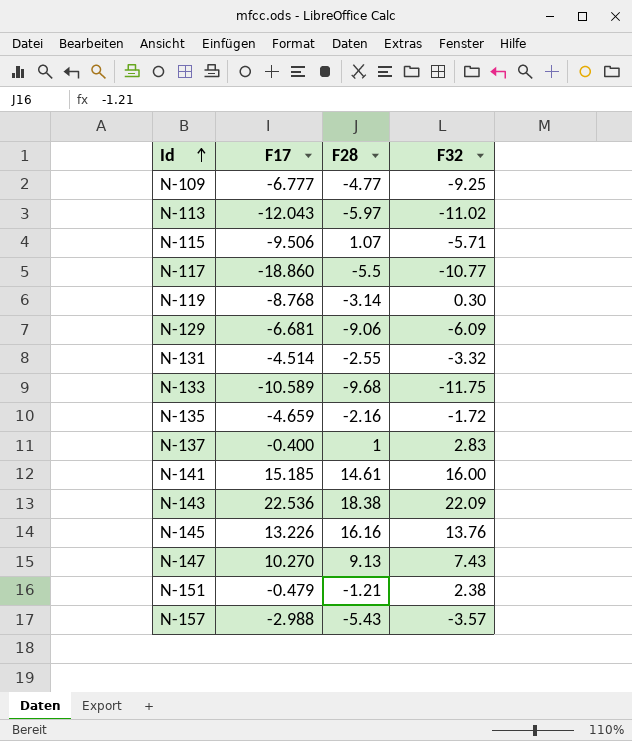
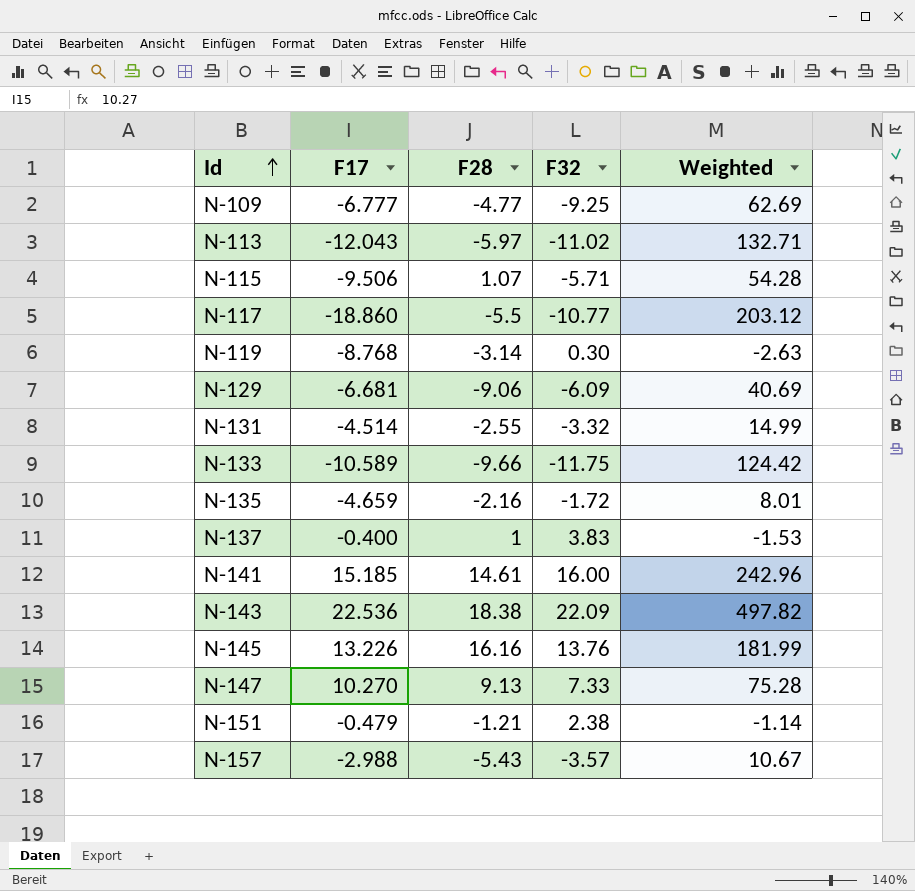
column Weighted | formula: none -> [F17] * [F32]
N-133 | F28: -9.68 -> -9.66
N-137 | F32: 2.83 -> 3.83
N-147 | F32: 7.43 -> 7.33

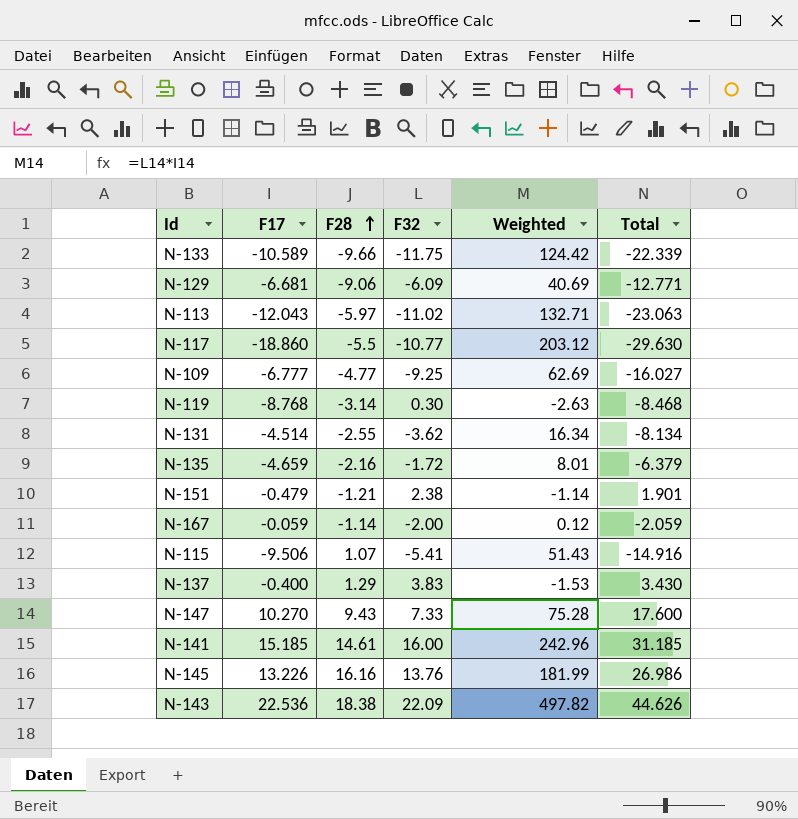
row order: Id ascending -> F28 ascending
column Total | formula: none -> [F17] + [F32]
row N-157: -2.988 | -5.43 | -3.57 | 10.67 -> none
N-131 | F32: -3.32 -> -3.62
N-131 | Weighted: 14.99 -> 16.34
row N-167: none -> -0.059 | -1.14 | -2.00 | 0.12 | -2.059
N-115 | F32: -5.71 -> -5.41
N-115 | Weighted: 54.28 -> 51.43
N-137 | F28: 1 -> 1.29
N-147 | F28: 9.13 -> 9.43

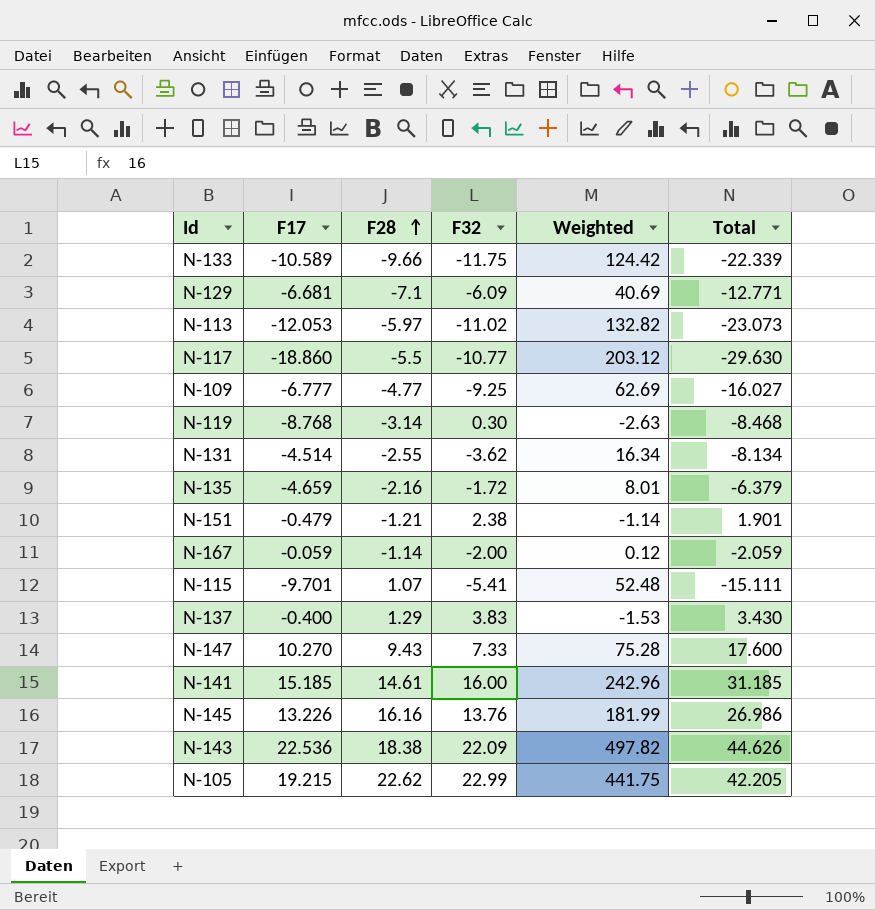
N-129 | F28: -9.06 -> -7.1
N-113 | F17: -12.043 -> -12.053
N-113 | Weighted: 132.71 -> 132.82
N-113 | Total: -23.063 -> -23.073
N-115 | F17: -9.506 -> -9.701
N-115 | Weighted: 51.43 -> 52.48
N-115 | Total: -14.916 -> -15.111
row N-105: none -> 19.215 | 22.62 | 22.99 | 441.75 | 42.205

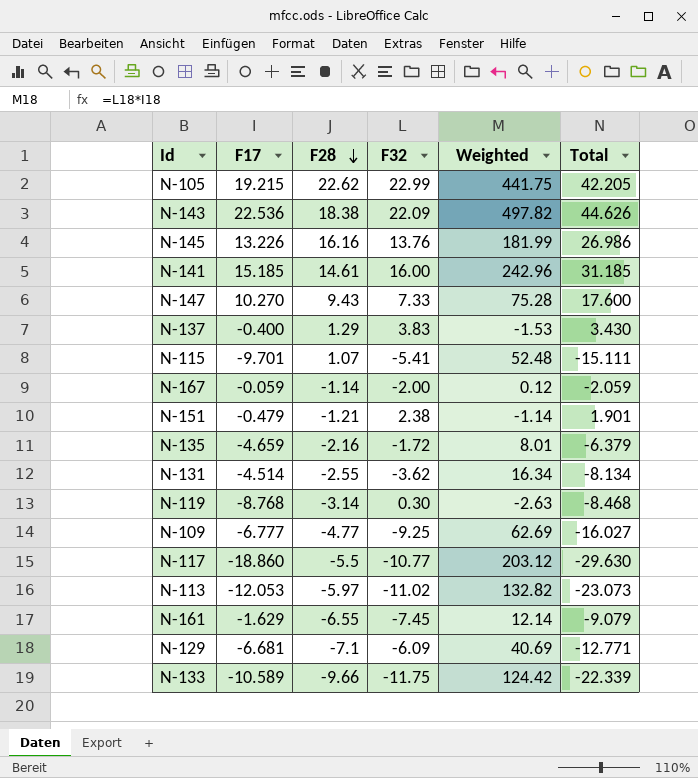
row order: F28 ascending -> F28 descending
row N-161: none -> -1.629 | -6.55 | -7.45 | 12.14 | -9.079

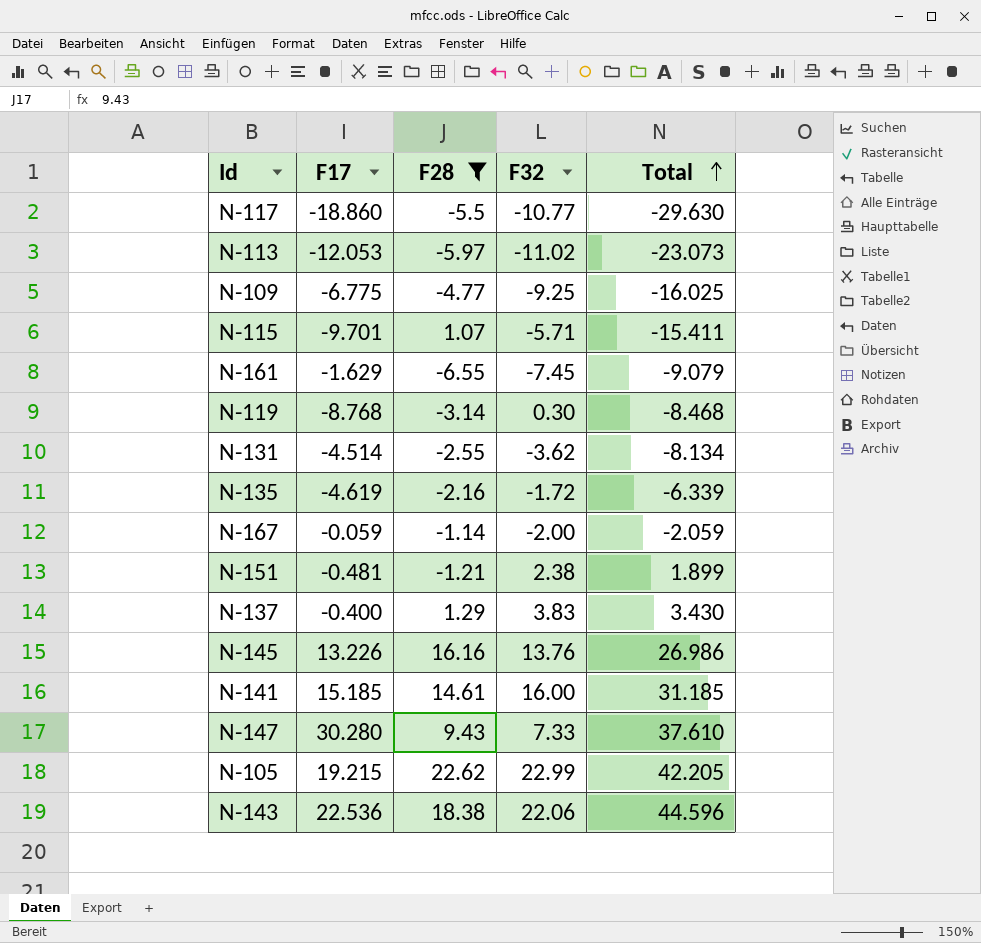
filter: none -> F28 >= -6.55
row order: F28 descending -> Total ascending
column Weighted | formula: [F17] * [F32] -> none
N-109 | F17: -6.777 -> -6.775
N-109 | Total: -16.027 -> -16.025
N-115 | F32: -5.41 -> -5.71
N-115 | Total: -15.111 -> -15.411
N-135 | F17: -4.659 -> -4.619
N-135 | Total: -6.379 -> -6.339
N-151 | F17: -0.479 -> -0.481
N-151 | Total: 1.901 -> 1.899
N-147 | F17: 10.270 -> 30.280
N-147 | Total: 17.600 -> 37.610
N-143 | F32: 22.09 -> 22.06
N-143 | Total: 44.626 -> 44.596

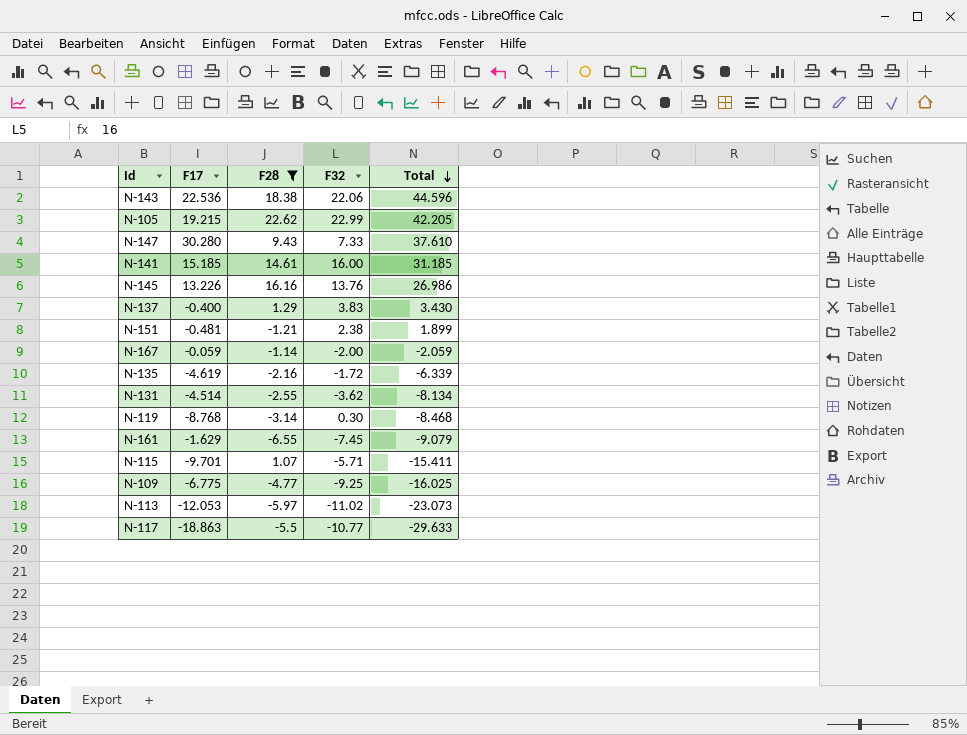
row order: Total ascending -> Total descending
N-117 | F17: -18.860 -> -18.863
N-117 | Total: -29.630 -> -29.633

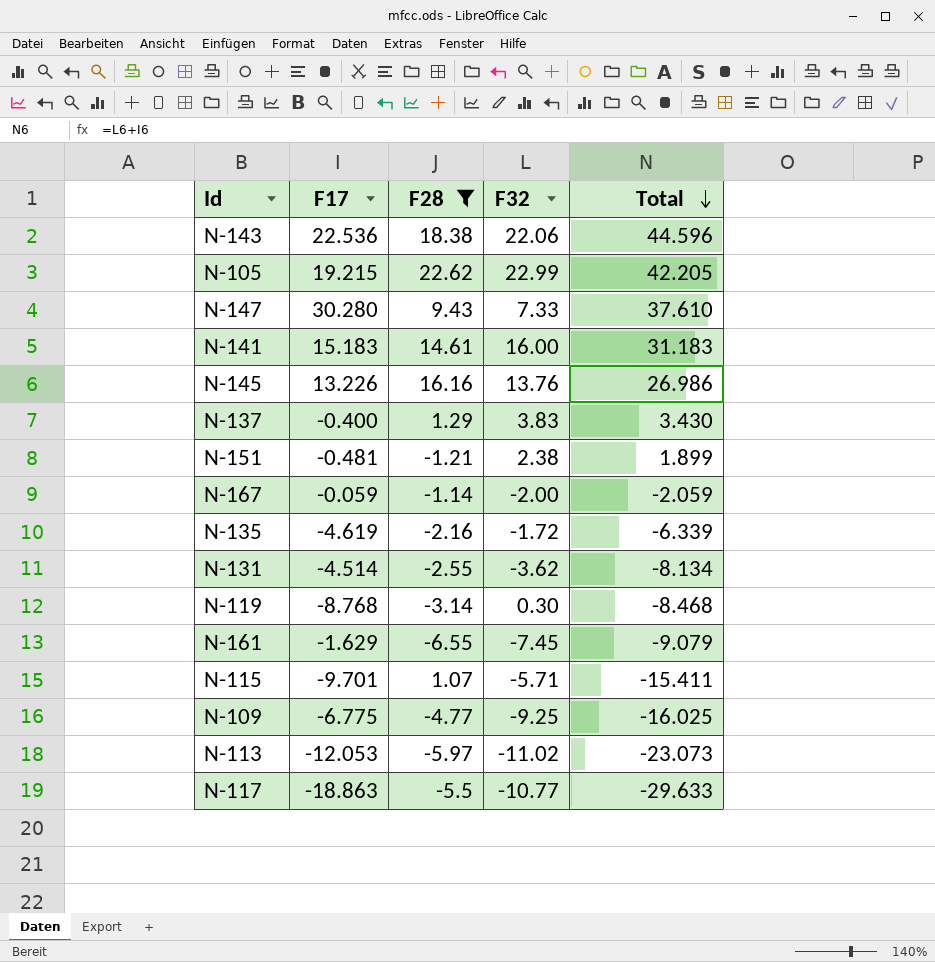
N-141 | F17: 15.185 -> 15.183
N-141 | Total: 31.185 -> 31.183

